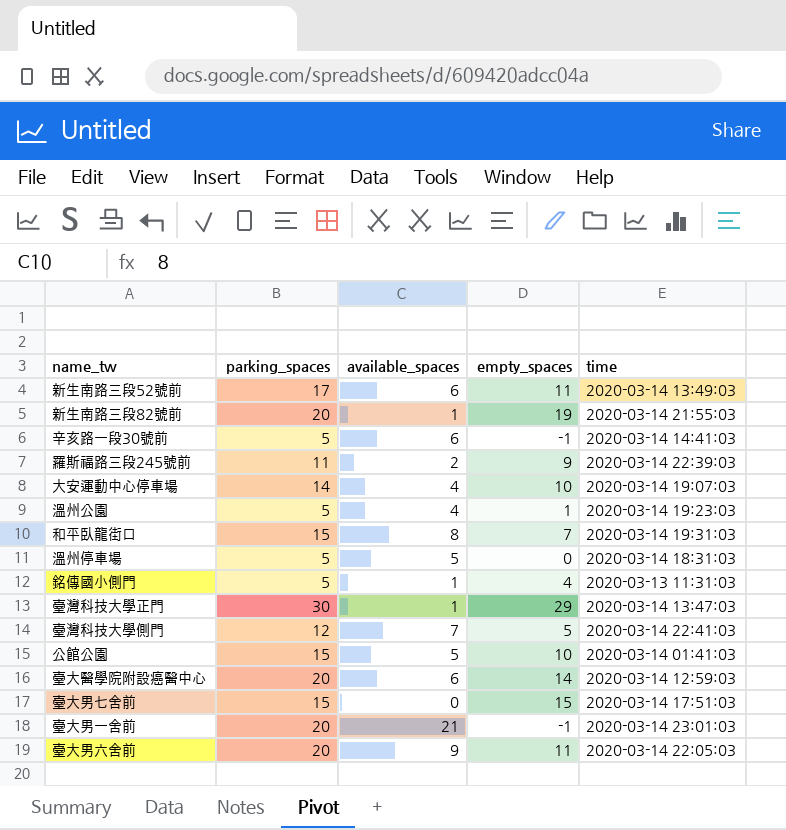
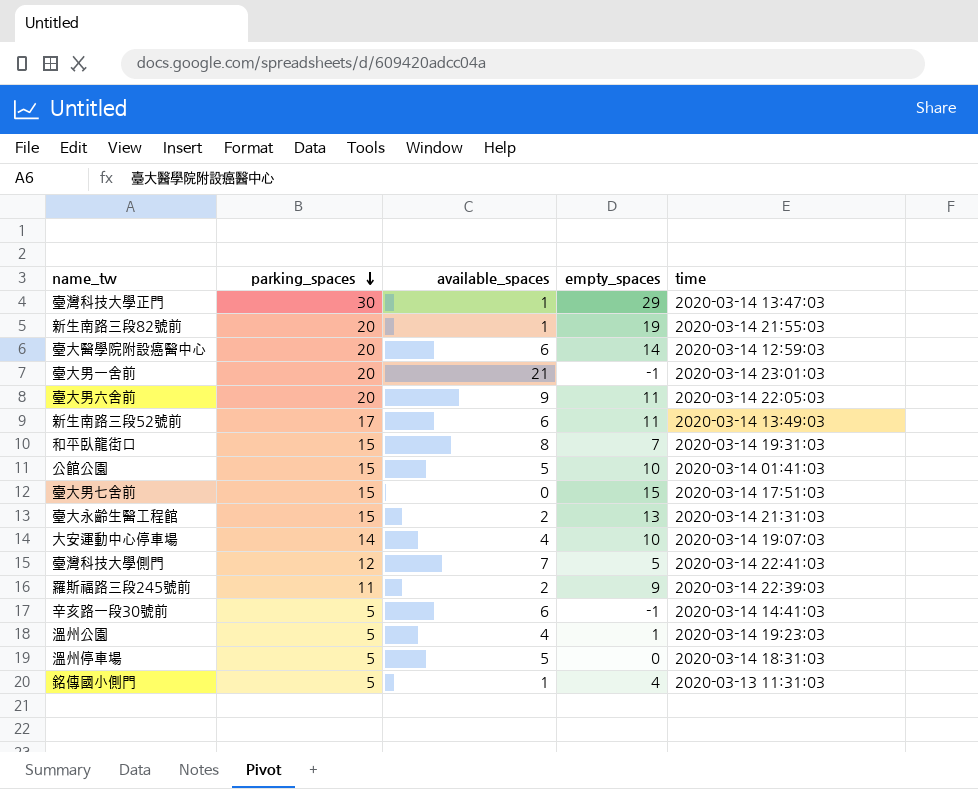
row order: none -> parking_spaces descending
row 臺大永齡生醫工程館: none -> 15 | 2 | 13 | 2020-03-14 21:31:03

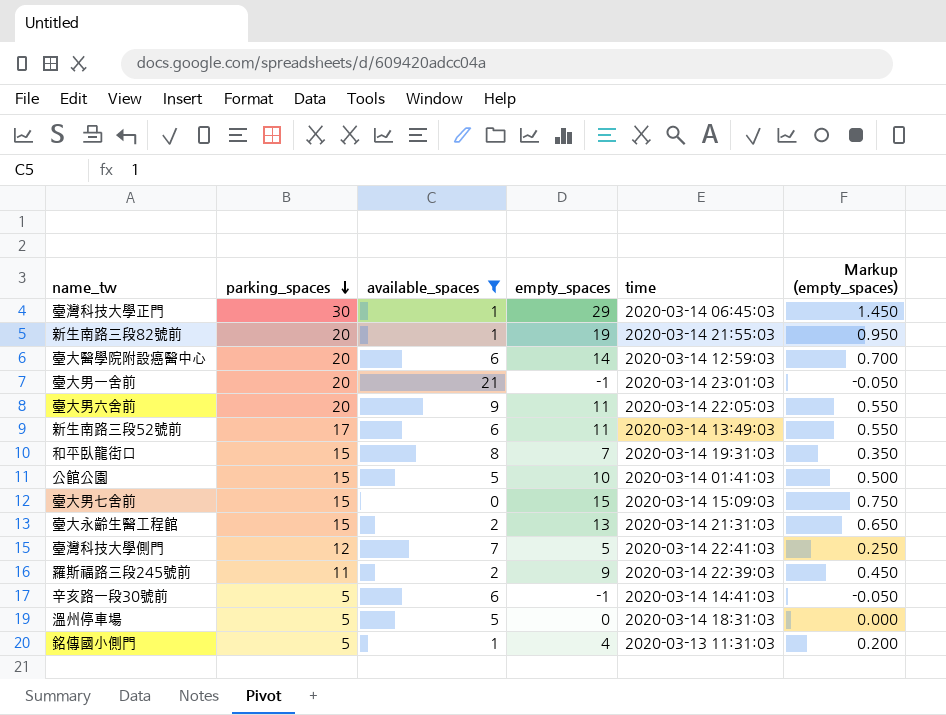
filter: none -> available_spaces != 4
column Markup (empty_spaces) | formula: none -> [empty_spaces] * 0.05
臺灣科技大學正門 | time: 2020-03-14 13:47:03 -> 2020-03-14 06:45:03
臺大男七舍前 | time: 2020-03-14 17:51:03 -> 2020-03-14 15:09:03

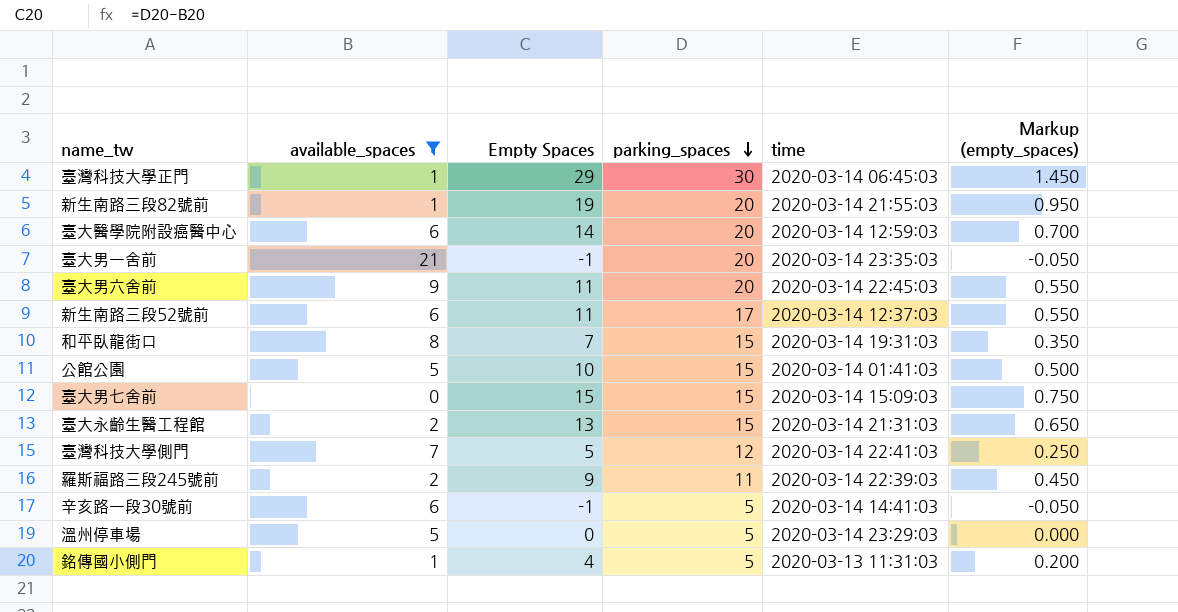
column name: empty_spaces -> Empty Spaces
column parking_spaces | position: 2 -> 4
臺大男一舍前 | time: 2020-03-14 23:01:03 -> 2020-03-14 23:35:03
臺大男六舍前 | time: 2020-03-14 22:05:03 -> 2020-03-14 22:45:03
新生南路三段52號前 | time: 2020-03-14 13:49:03 -> 2020-03-14 12:37:03
溫州停車場 | time: 2020-03-14 18:31:03 -> 2020-03-14 23:29:03

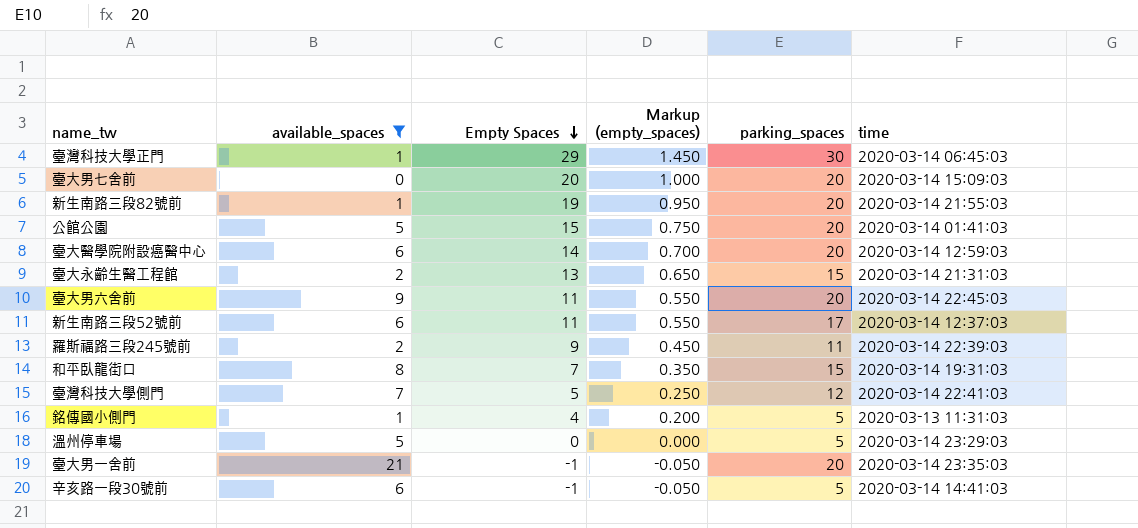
row order: parking_spaces descending -> Empty Spaces descending
column Markup (empty_spaces) | position: 6 -> 4
臺大男七舍前 | Empty Spaces: 15 -> 20
臺大男七舍前 | Markup (empty_spaces): 0.750 -> 1.000
臺大男七舍前 | parking_spaces: 15 -> 20
公館公園 | Empty Spaces: 10 -> 15
公館公園 | Markup (empty_spaces): 0.500 -> 0.750
公館公園 | parking_spaces: 15 -> 20

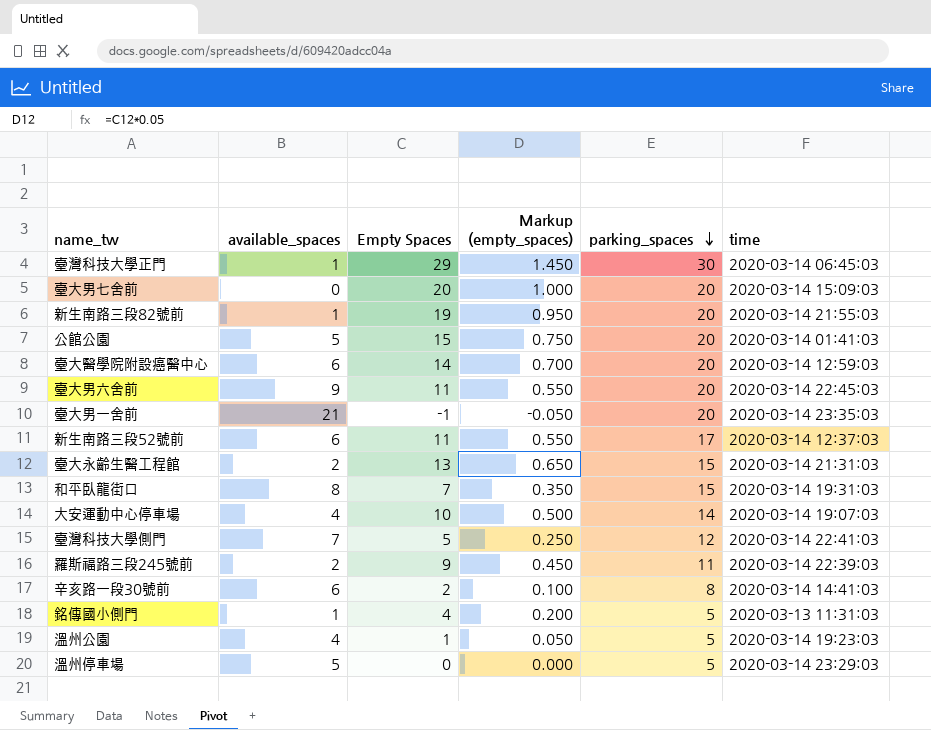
filter: available_spaces != 4 -> none
row order: Empty Spaces descending -> parking_spaces descending
辛亥路一段30號前 | Empty Spaces: -1 -> 2
辛亥路一段30號前 | Markup (empty_spaces): -0.050 -> 0.100
辛亥路一段30號前 | parking_spaces: 5 -> 8

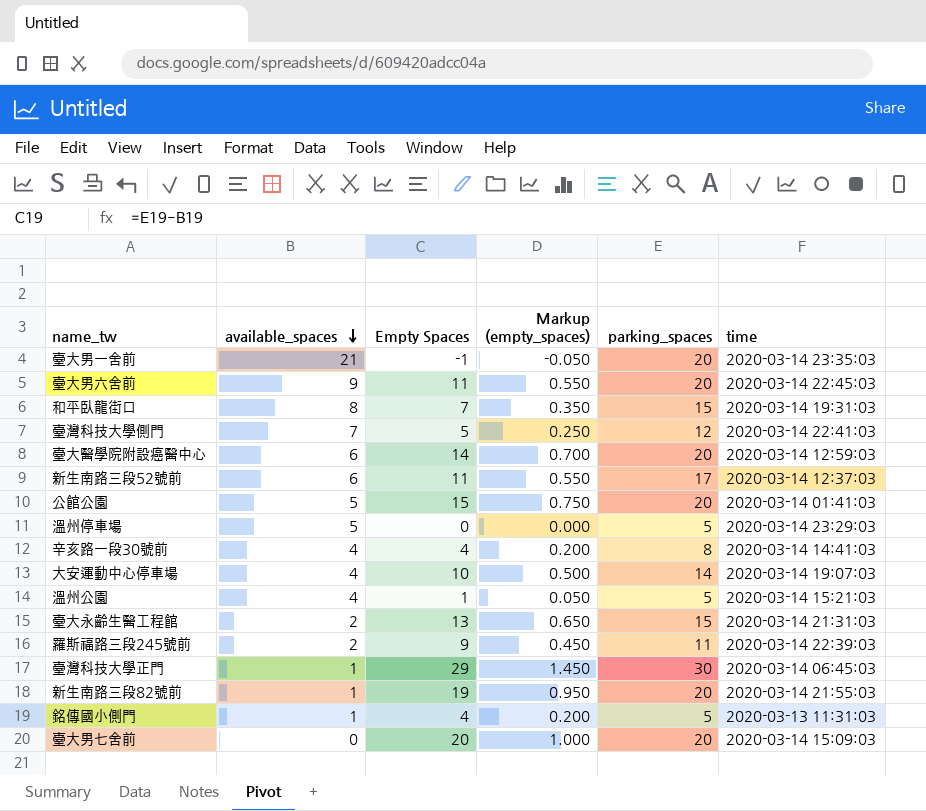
row order: parking_spaces descending -> available_spaces descending
辛亥路一段30號前 | available_spaces: 6 -> 4
辛亥路一段30號前 | Empty Spaces: 2 -> 4
辛亥路一段30號前 | Markup (empty_spaces): 0.100 -> 0.200
溫州公園 | time: 2020-03-14 19:23:03 -> 2020-03-14 15:21:03

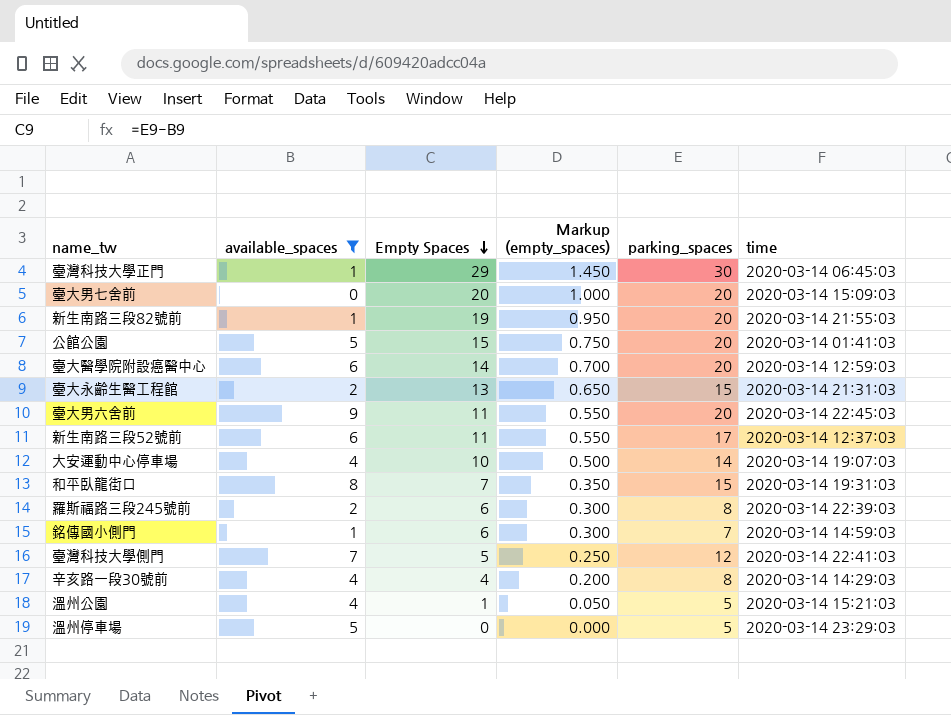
filter: none -> available_spaces != 21
row order: available_spaces descending -> Empty Spaces descending
羅斯福路三段245號前 | Empty Spaces: 9 -> 6
羅斯福路三段245號前 | Markup (empty_spaces): 0.450 -> 0.300
羅斯福路三段245號前 | parking_spaces: 11 -> 8
銘傳國小側門 | Empty Spaces: 4 -> 6
銘傳國小側門 | Markup (empty_spaces): 0.200 -> 0.300
銘傳國小側門 | parking_spaces: 5 -> 7
銘傳國小側門 | time: 2020-03-13 11:31:03 -> 2020-03-14 14:59:03
辛亥路一段30號前 | time: 2020-03-14 14:41:03 -> 2020-03-14 14:29:03

